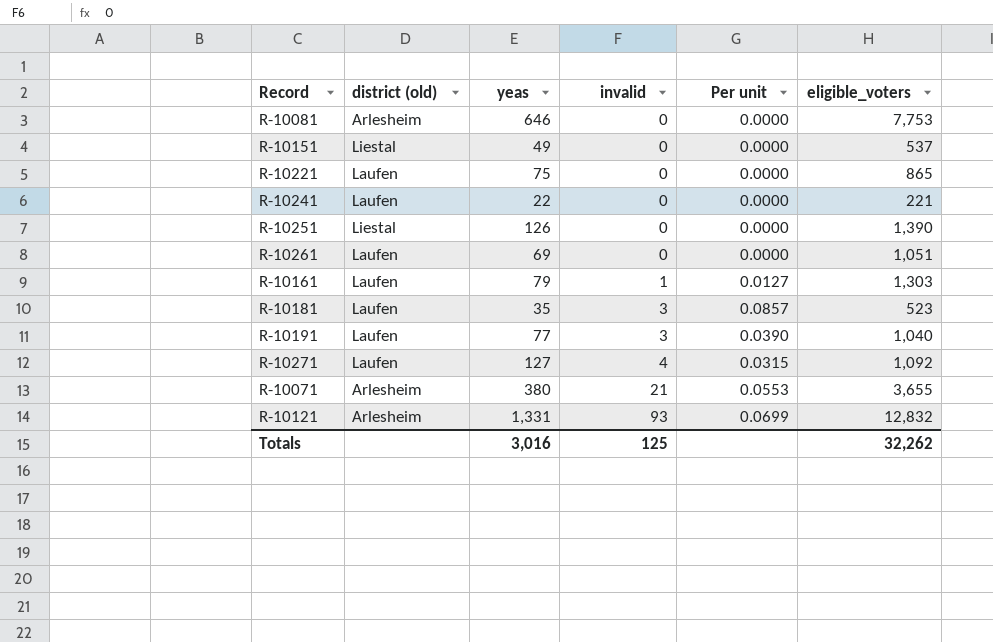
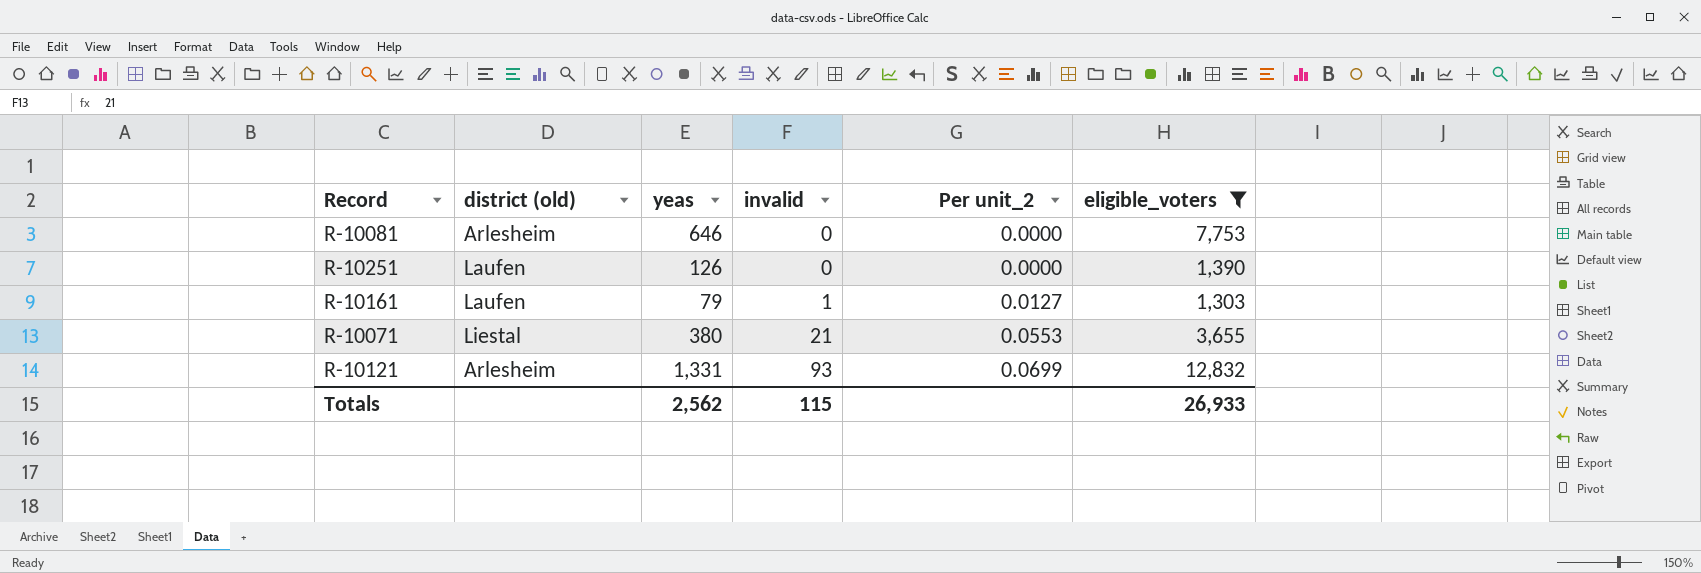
filter: none -> eligible_voters >= 1,303
column name: Per unit -> Per unit_2
R-10251 | district (old): Liestal -> Laufen
R-10071 | district (old): Arlesheim -> Liestal
Totals | yeas: 3,016 -> 2,562
Totals | invalid: 125 -> 115
Totals | eligible_voters: 32,262 -> 26,933

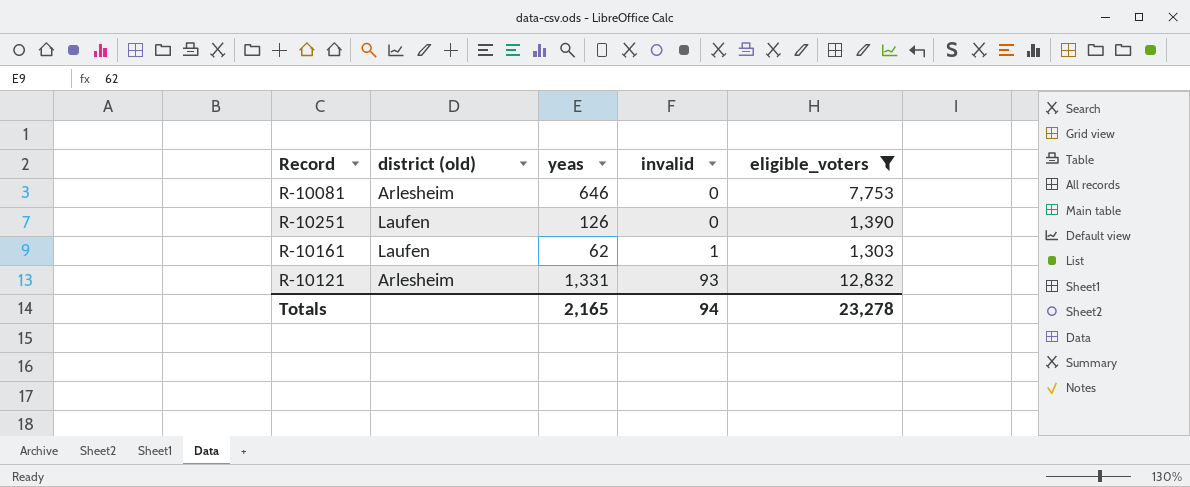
column Per unit_2 | formula: [invalid] / [yeas] -> none
row R-10071: Liestal | 380 | 21 | 0.0553 | 3,655 -> none
R-10161 | yeas: 79 -> 62
Totals | yeas: 2,562 -> 2,165
Totals | invalid: 115 -> 94
Totals | eligible_voters: 26,933 -> 23,278

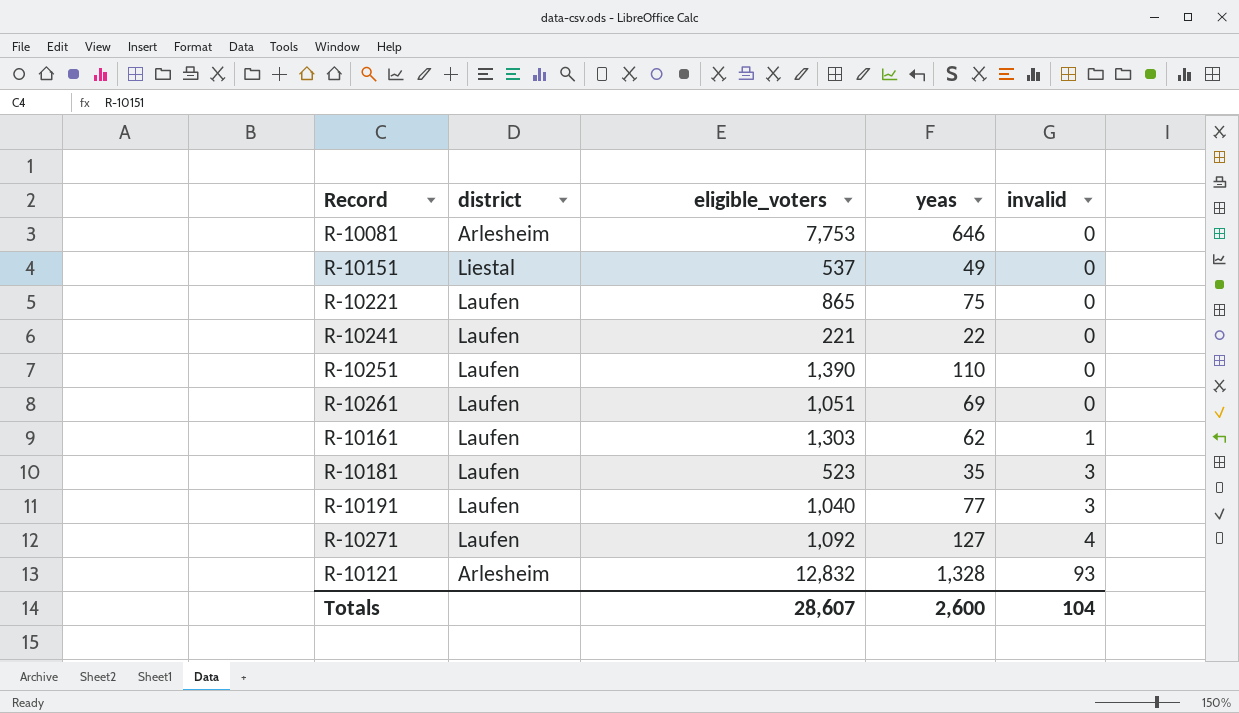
filter: eligible_voters >= 1,303 -> none
column name: district (old) -> district
column eligible_voters | position: 5 -> 3
R-10251 | yeas: 126 -> 110
R-10121 | yeas: 1,331 -> 1,328
Totals | eligible_voters: 23,278 -> 28,607
Totals | yeas: 2,165 -> 2,600
Totals | invalid: 94 -> 104

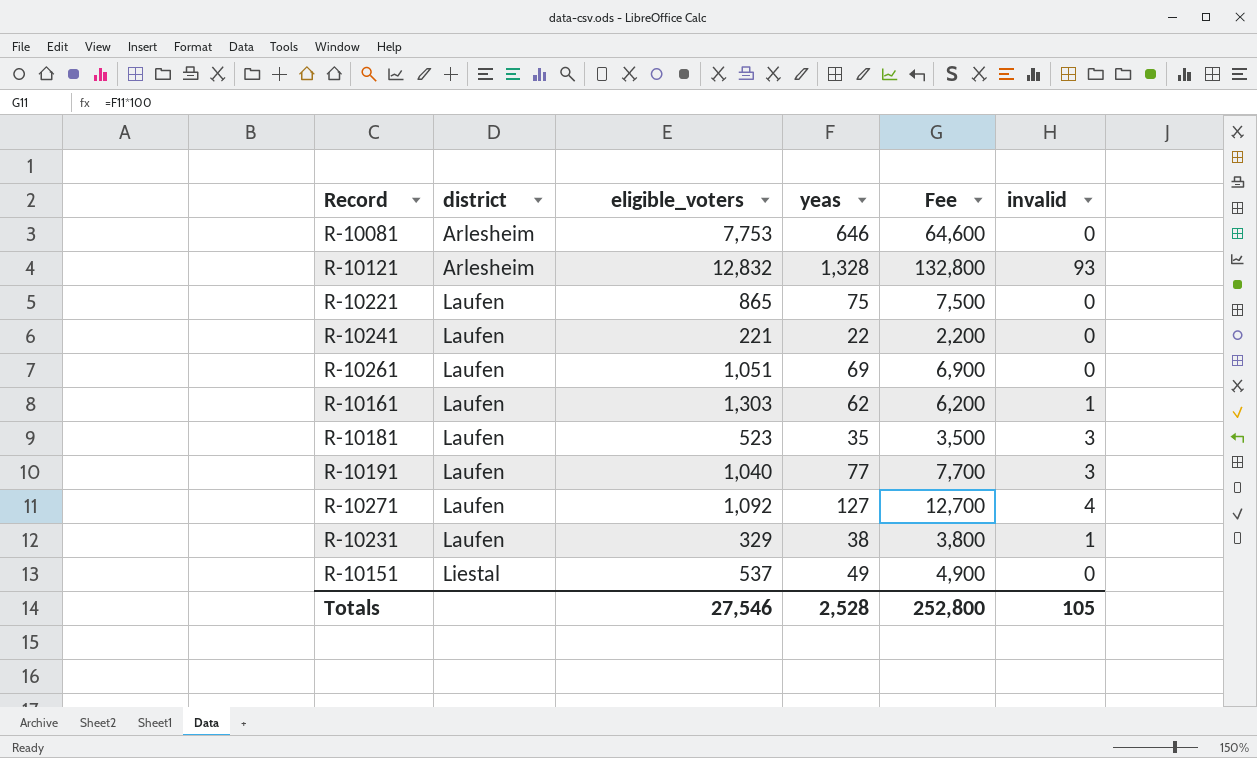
row order: invalid ascending -> district ascending
column Fee | formula: none -> [yeas] * 100
row R-10251: Laufen | 1,390 | 110 | 0 -> none
row R-10231: none -> Laufen | 329 | 38 | 3,800 | 1
Totals | eligible_voters: 28,607 -> 27,546
Totals | yeas: 2,600 -> 2,528
Totals | invalid: 104 -> 105

